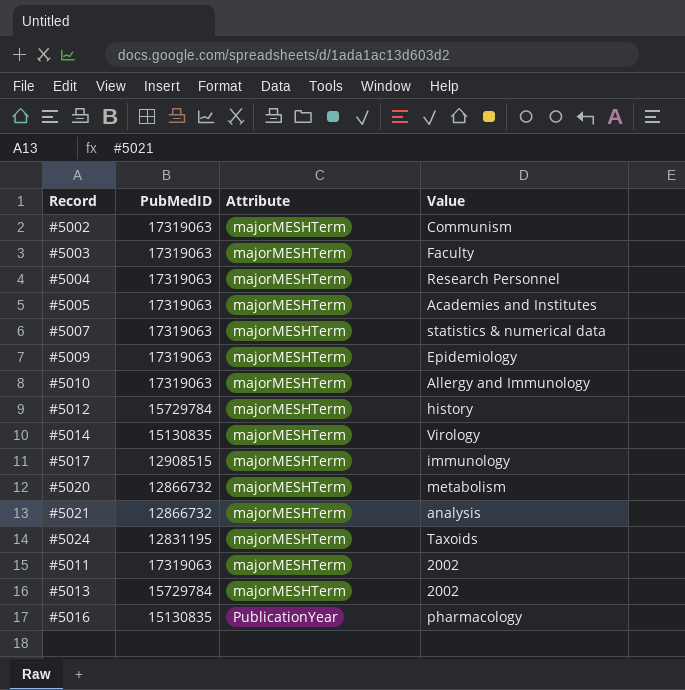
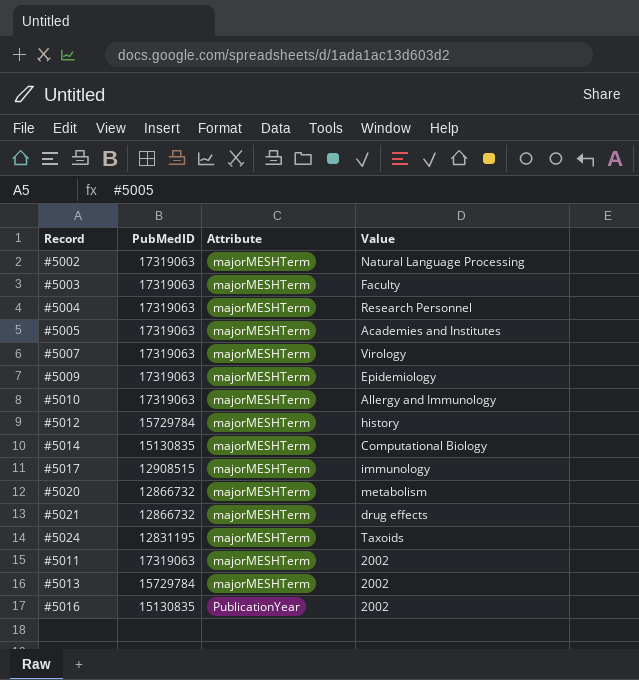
#5002 | Value: Communism -> Natural Language Processing
#5007 | Value: statistics & numerical data -> Virology
#5014 | Value: Virology -> Computational Biology
#5021 | Value: analysis -> drug effects
#5016 | Value: pharmacology -> 2002

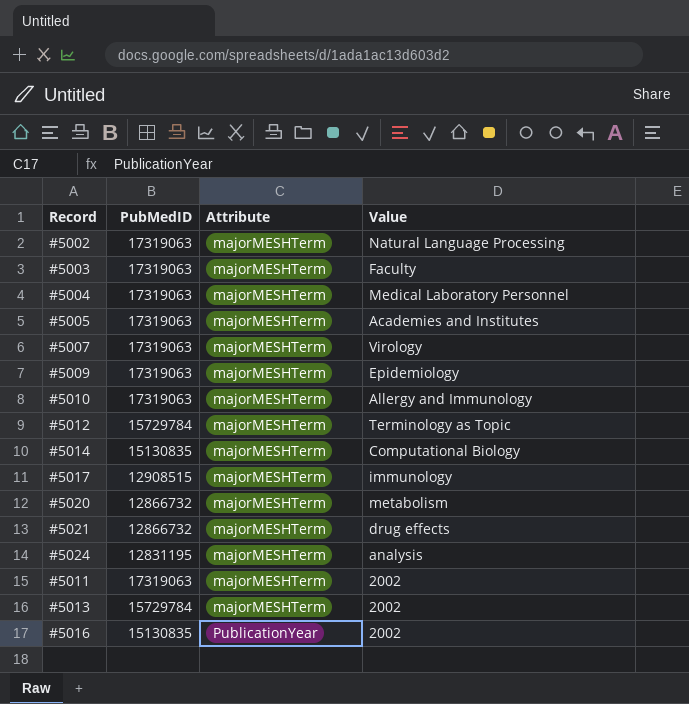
#5004 | Value: Research Personnel -> Medical Laboratory Personnel
#5012 | Value: history -> Terminology as Topic
#5024 | Value: Taxoids -> analysis

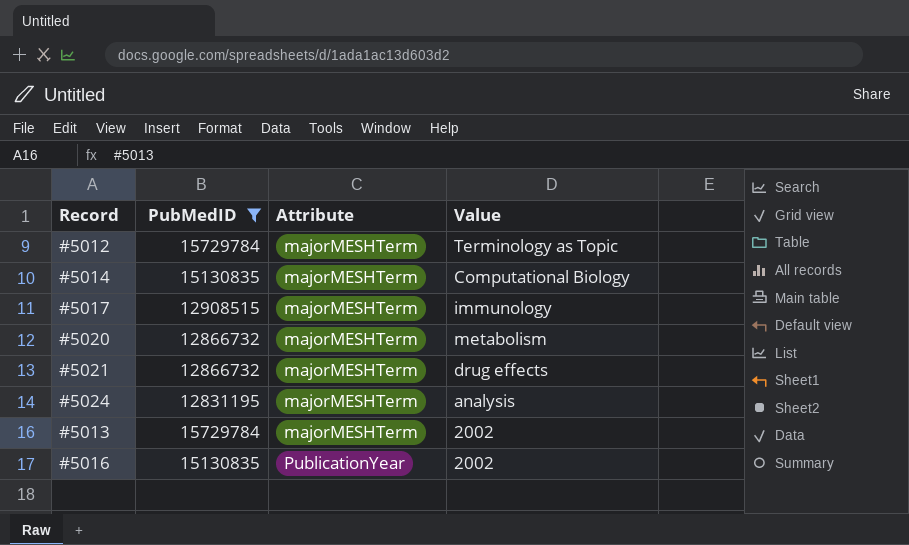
filter: none -> PubMedID != 17319063

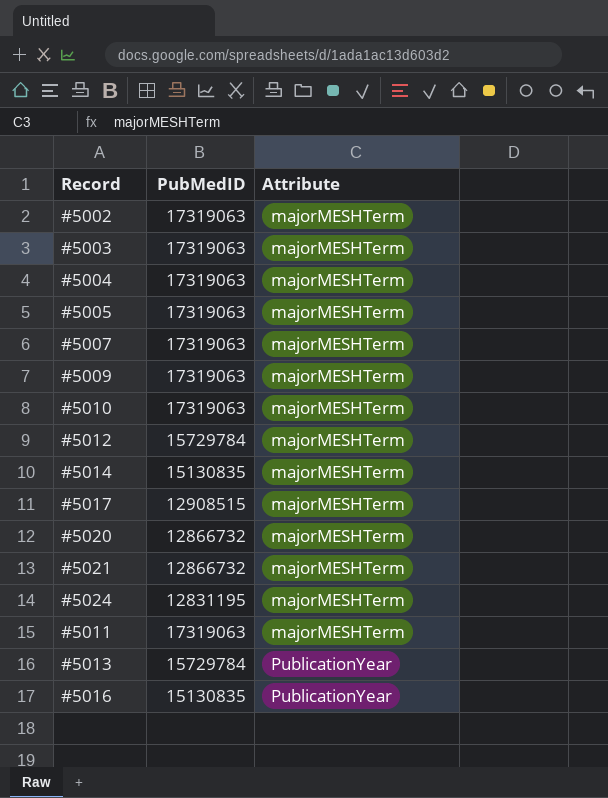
filter: PubMedID != 17319063 -> none
column Value | position: 4 -> none
#5013 | Attribute: majorMESHTerm -> PublicationYear

